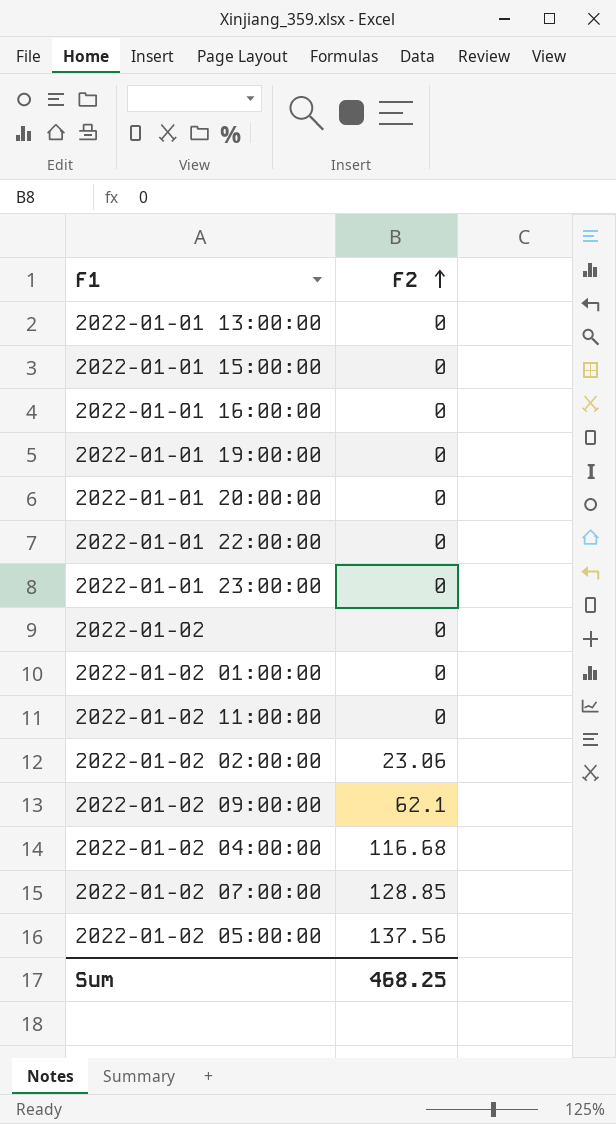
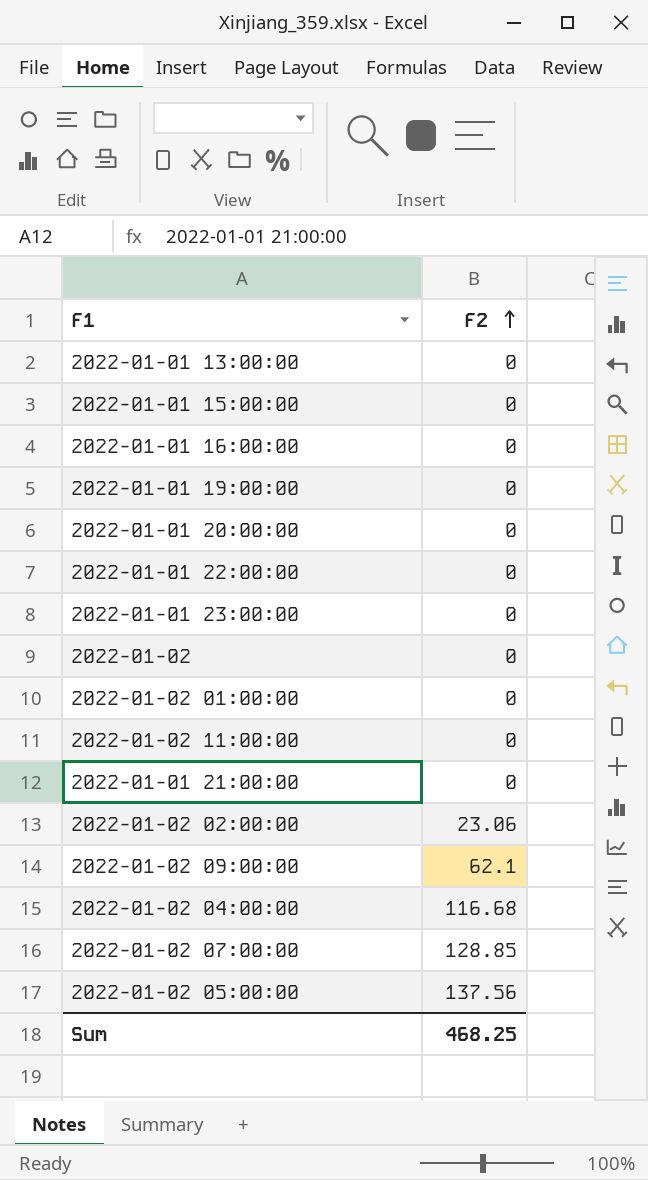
row 2022-01-01 21:00:00: none -> 0

